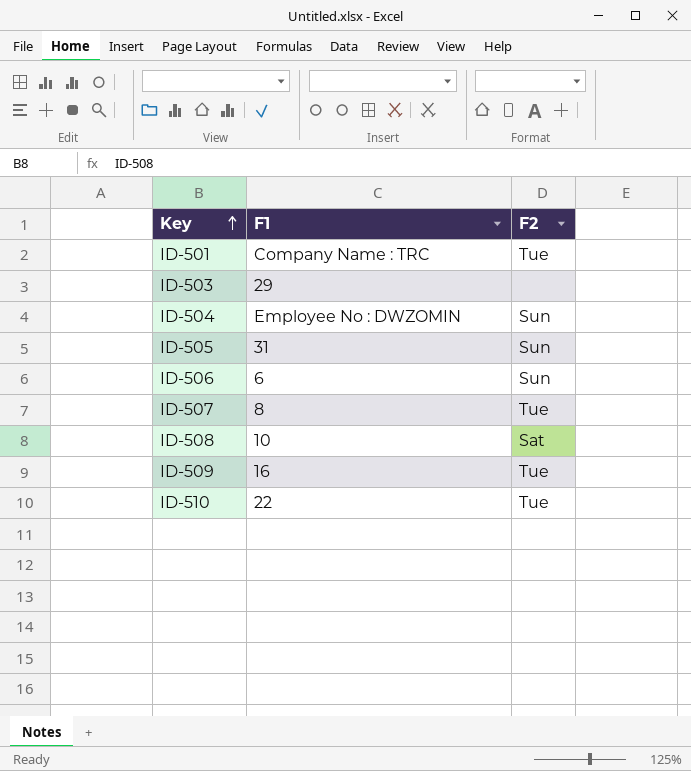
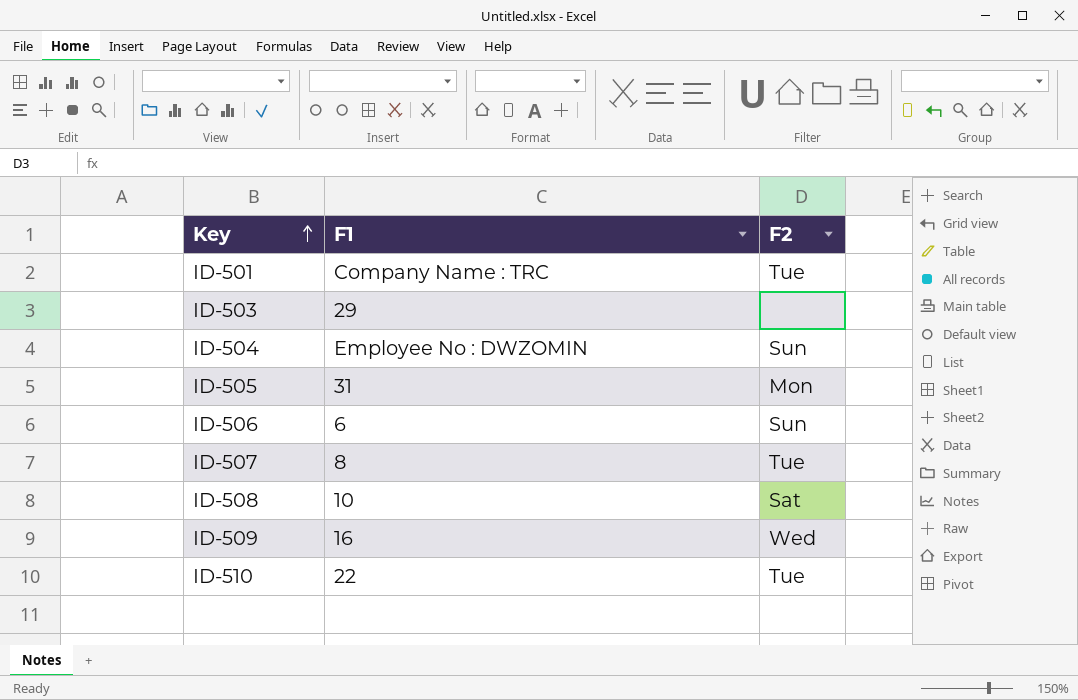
ID-505 | F2: Sun -> Mon
ID-509 | F2: Tue -> Wed

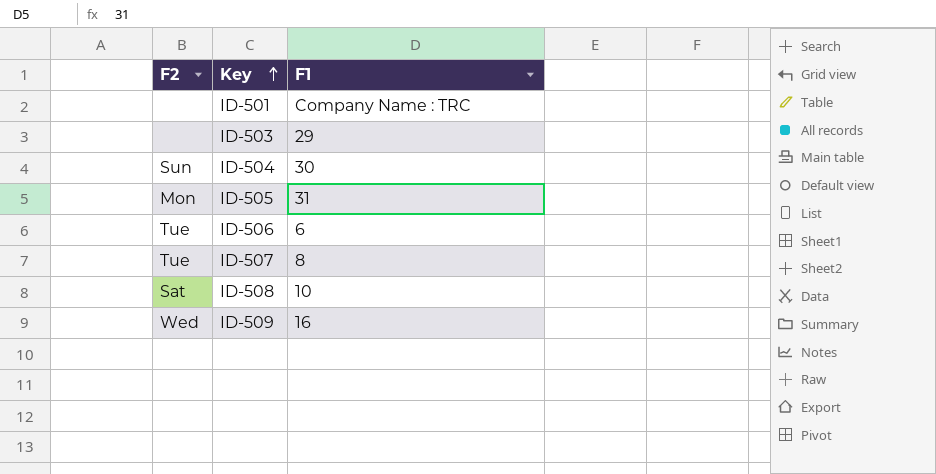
column F2 | position: 3 -> 1
row ID-510: 22 | Tue -> none
ID-501 | F2: Tue -> none
ID-504 | F1: Employee No : DWZOMIN -> 30
ID-506 | F2: Sun -> Tue

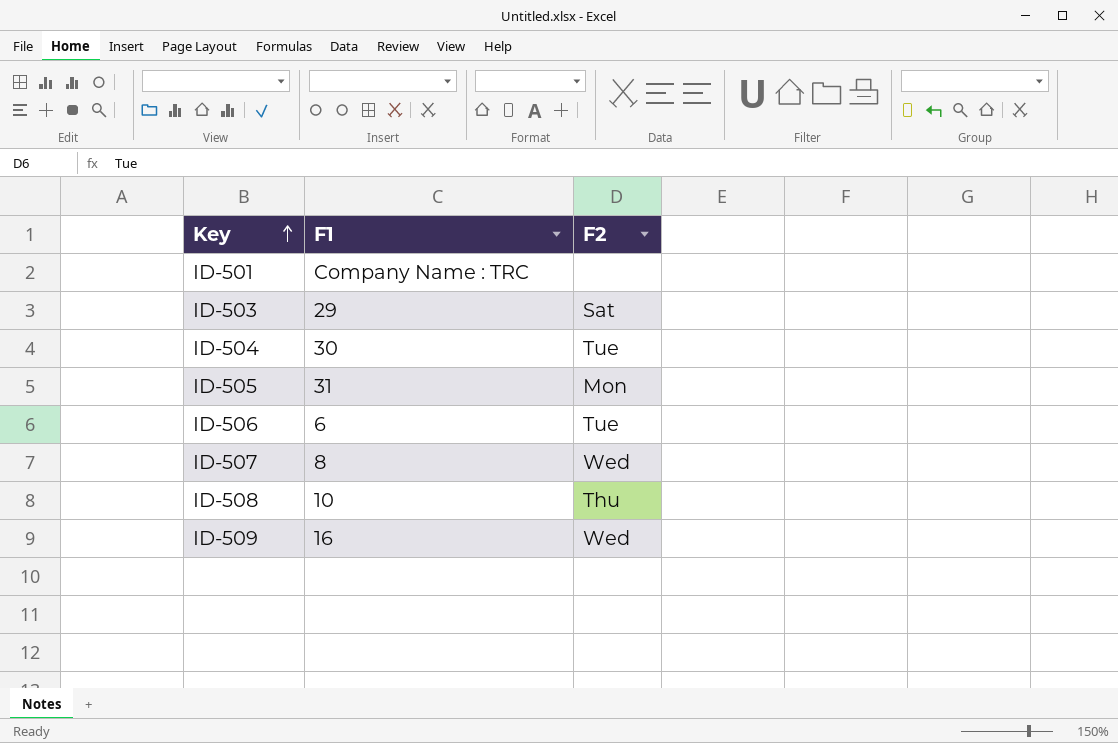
column F2 | position: 1 -> 3
ID-503 | F2: none -> Sat
ID-504 | F2: Sun -> Tue
ID-507 | F2: Tue -> Wed
ID-508 | F2: Sat -> Thu

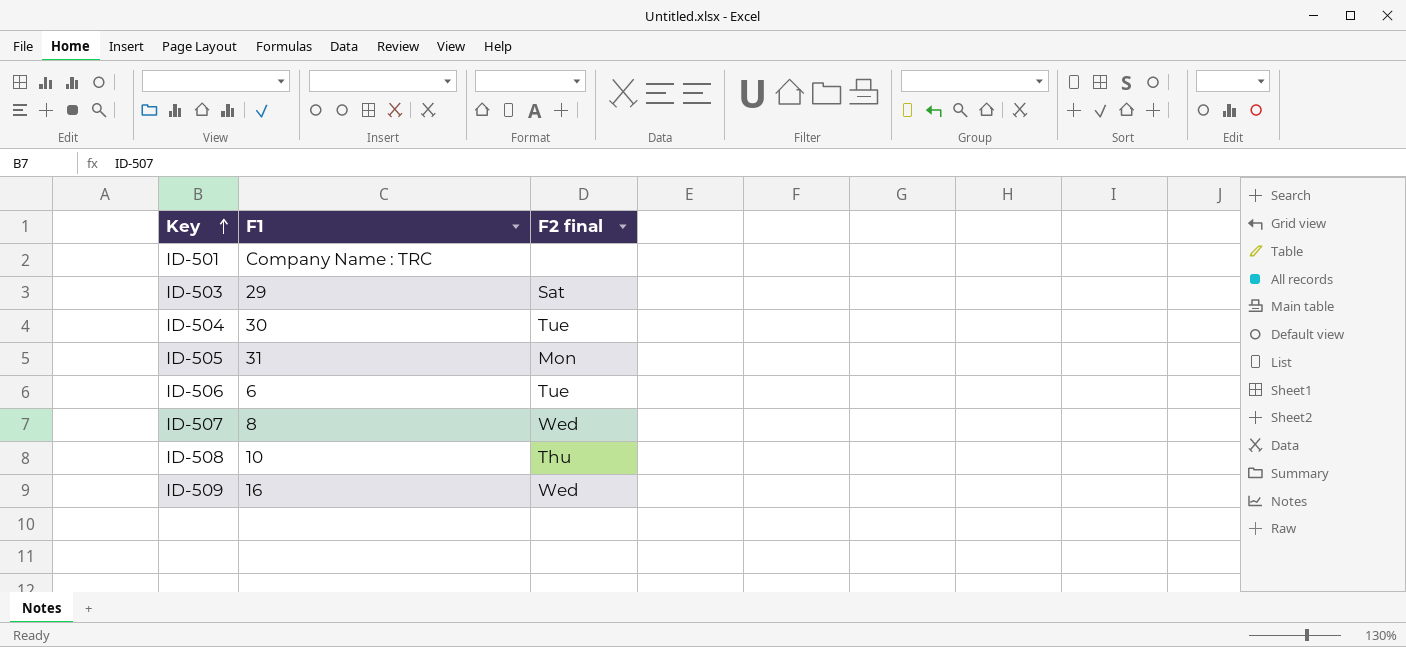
column name: F2 -> F2 final

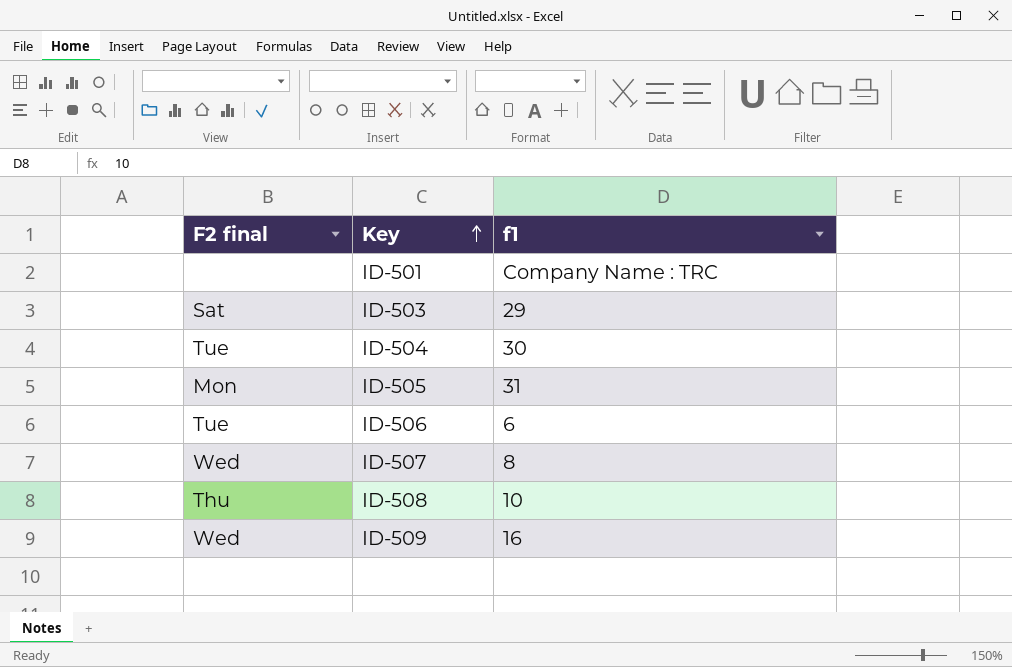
column F2 final | position: 3 -> 1
column name: F1 -> f1

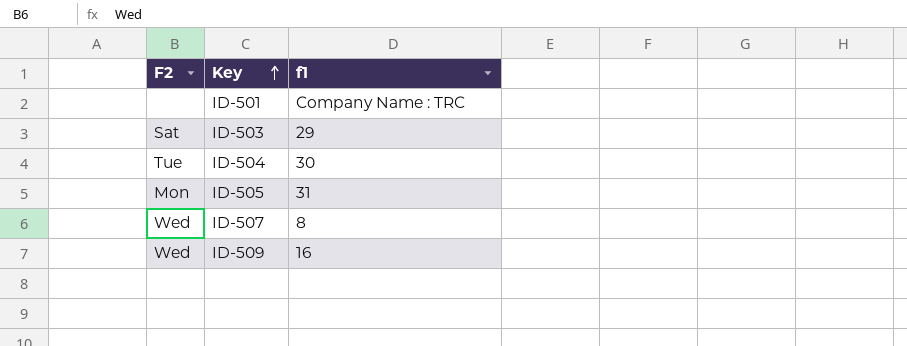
column name: F2 final -> F2
row ID-506: Tue | 6 -> none
row ID-508: Thu | 10 -> none

